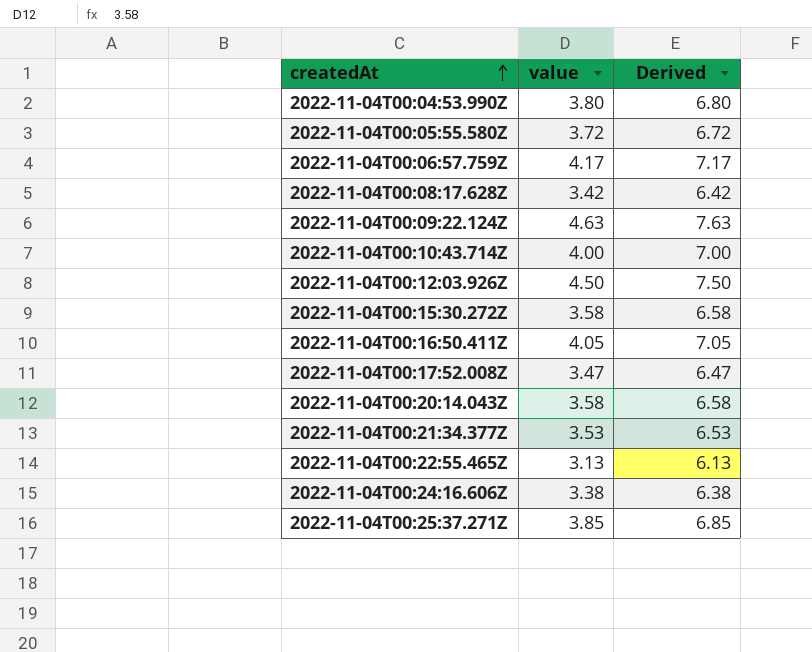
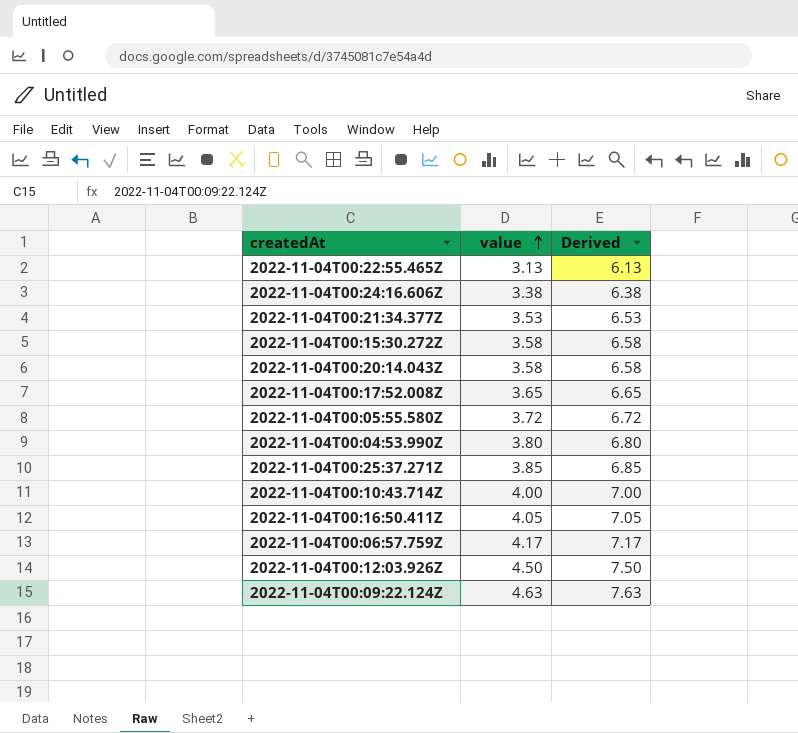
row order: createdAt ascending -> value ascending
row 2022-11-04T00:08:17.628Z: 3.42 | 6.42 -> none
2022-11-04T00:17:52.008Z | value: 3.47 -> 3.65
2022-11-04T00:17:52.008Z | Derived: 6.47 -> 6.65

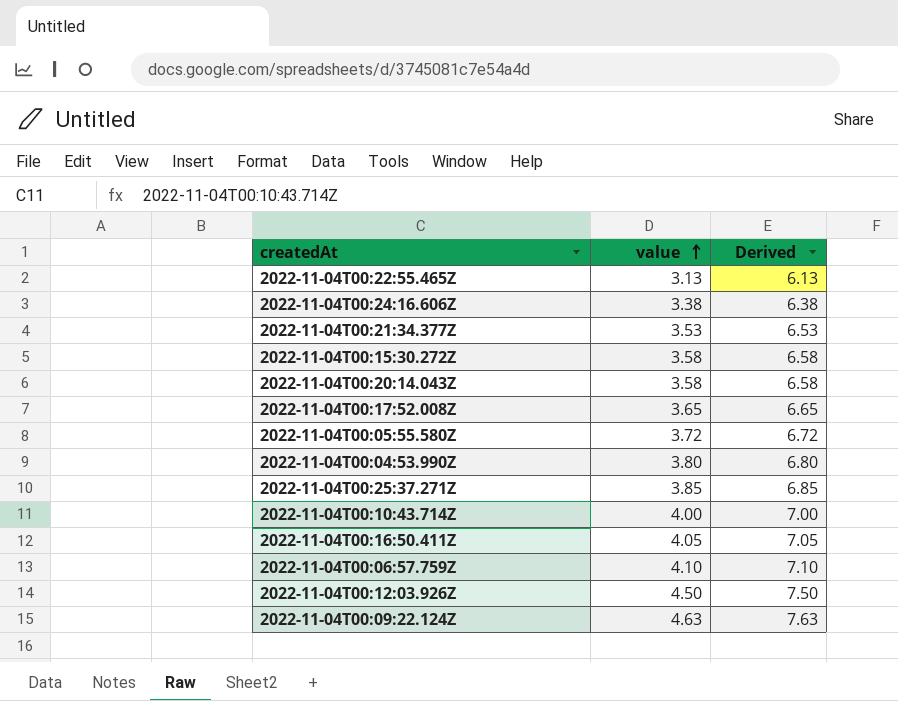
2022-11-04T00:06:57.759Z | value: 4.17 -> 4.10
2022-11-04T00:06:57.759Z | Derived: 7.17 -> 7.10

